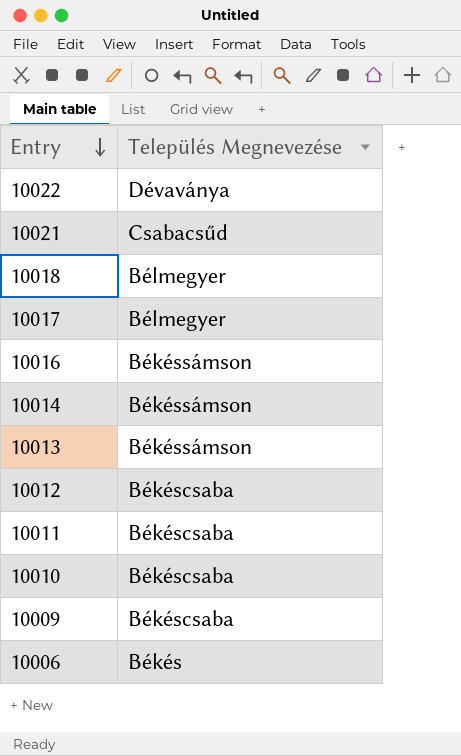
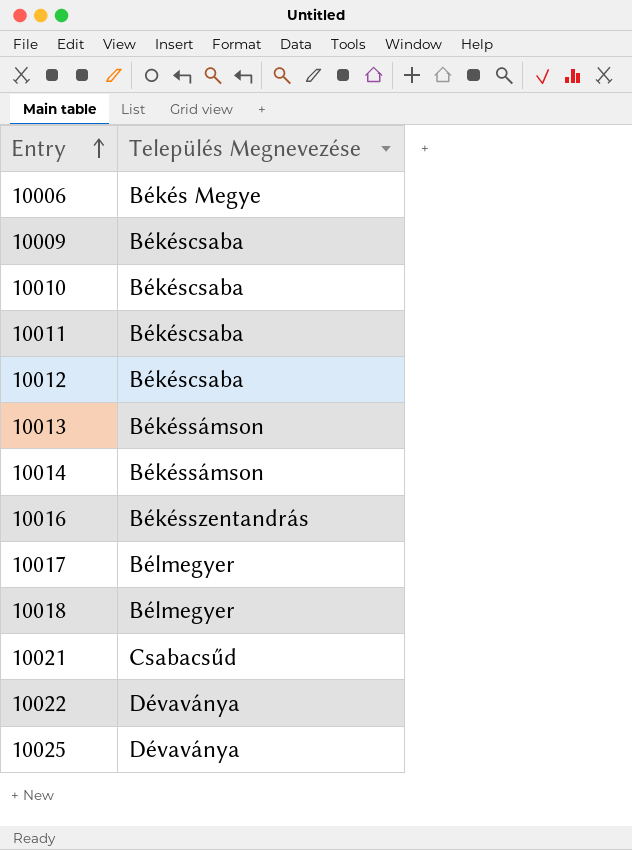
row order: Entry descending -> Entry ascending
10006 | Település Megnevezése: Békés -> Békés Megye
10016 | Település Megnevezése: Békéssámson -> Békésszentandrás
row 10025: none -> Dévaványa

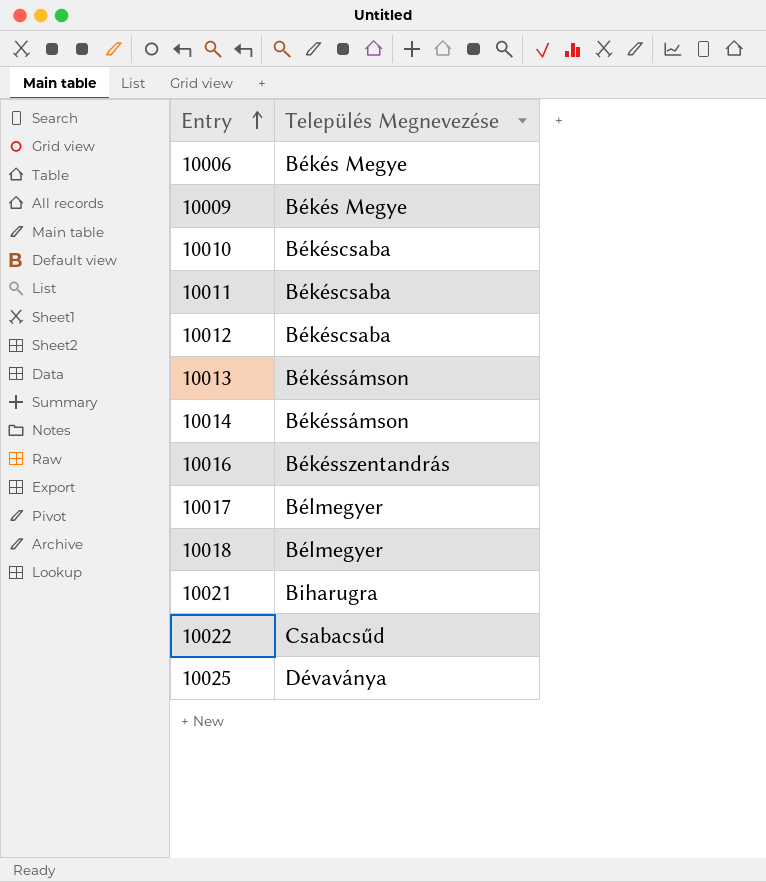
10009 | Település Megnevezése: Békéscsaba -> Békés Megye
10021 | Település Megnevezése: Csabacsűd -> Biharugra
10022 | Település Megnevezése: Dévaványa -> Csabacsűd

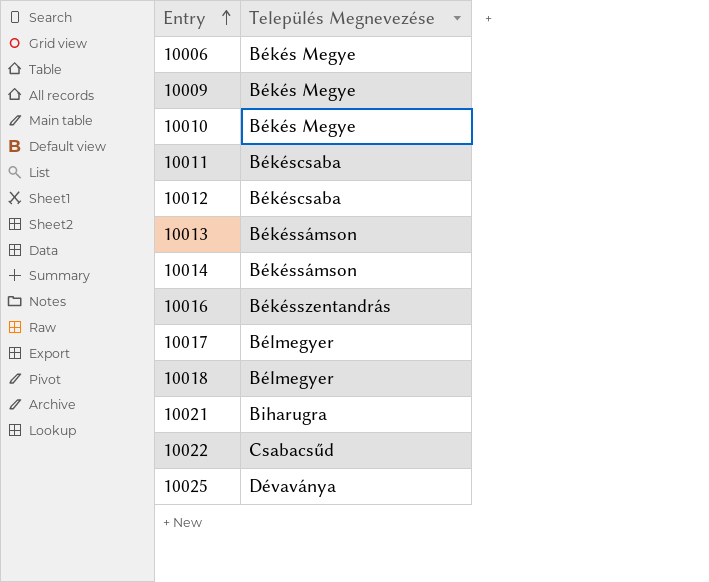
10010 | Település Megnevezése: Békéscsaba -> Békés Megye

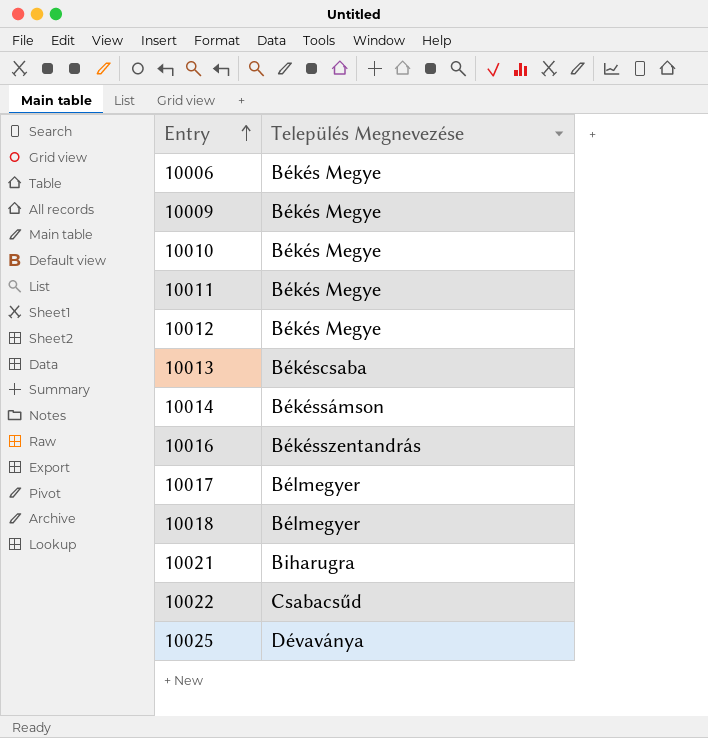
10011 | Település Megnevezése: Békéscsaba -> Békés Megye
10012 | Település Megnevezése: Békéscsaba -> Békés Megye
10013 | Település Megnevezése: Békéssámson -> Békéscsaba

